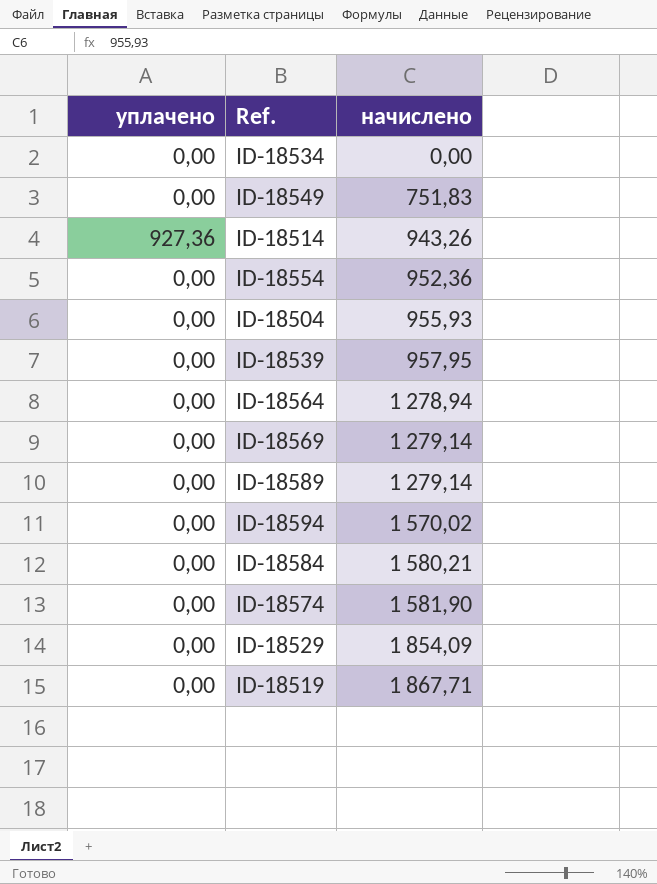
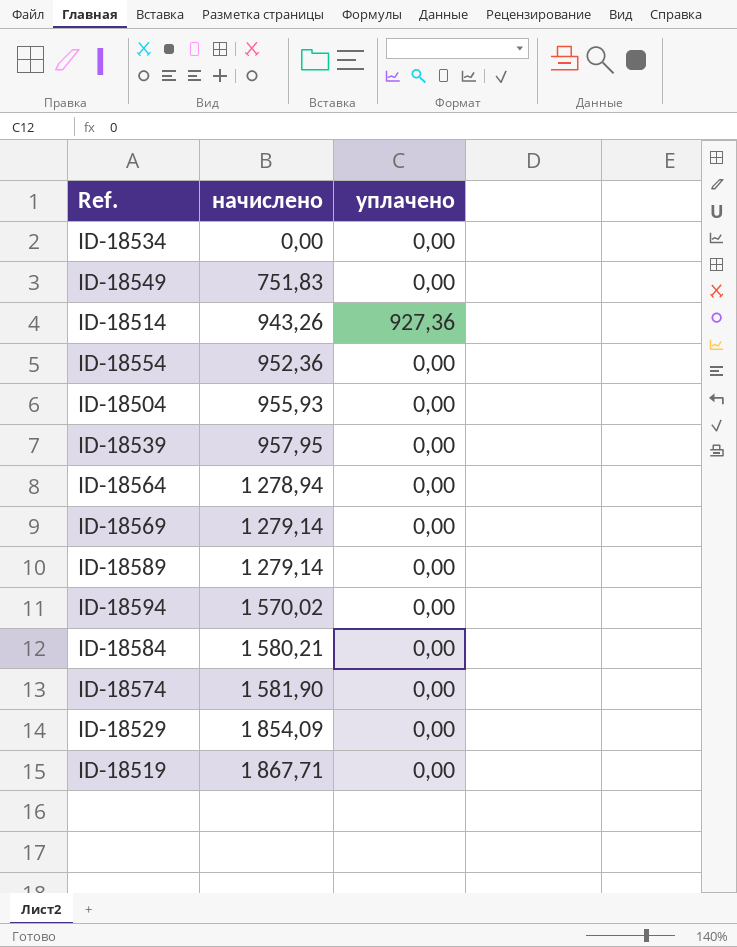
column уплачено | position: 1 -> 3

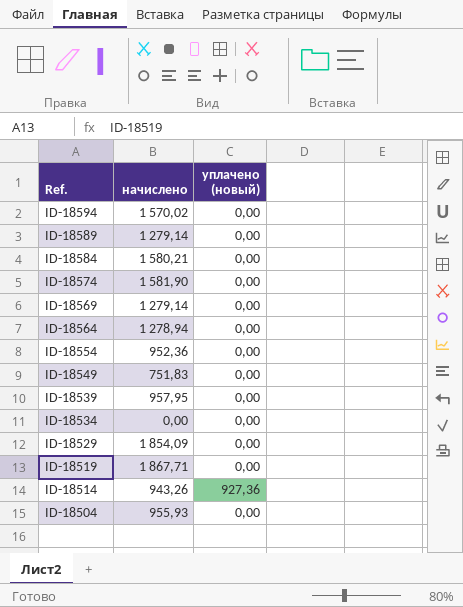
row order: начислено ascending -> Ref. descending
column name: уплачено -> уплачено (новый)

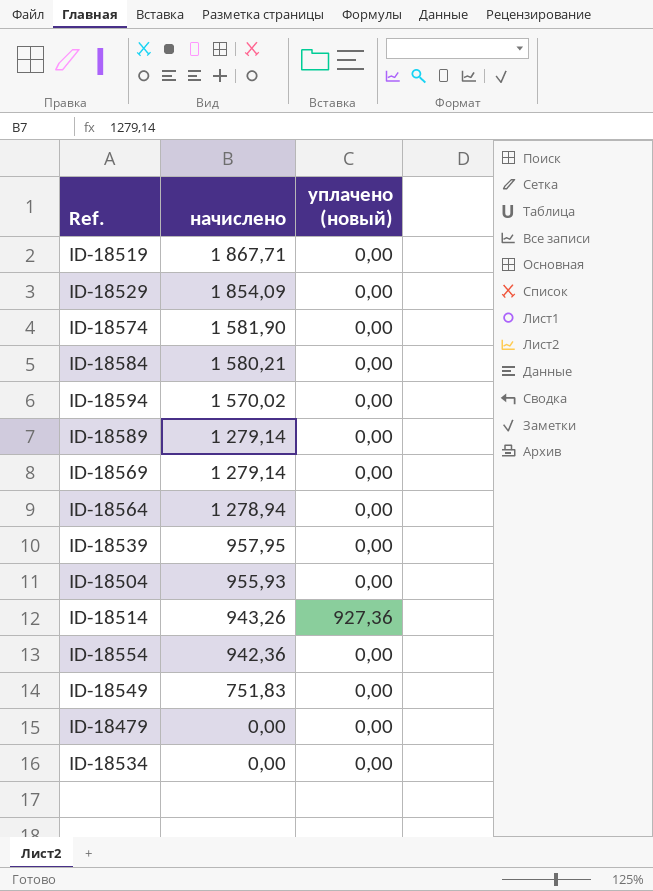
row order: Ref. descending -> начислено descending
ID-18554 | начислено: 952,36 -> 942,36
row ID-18479: none -> 0,00 | 0,00

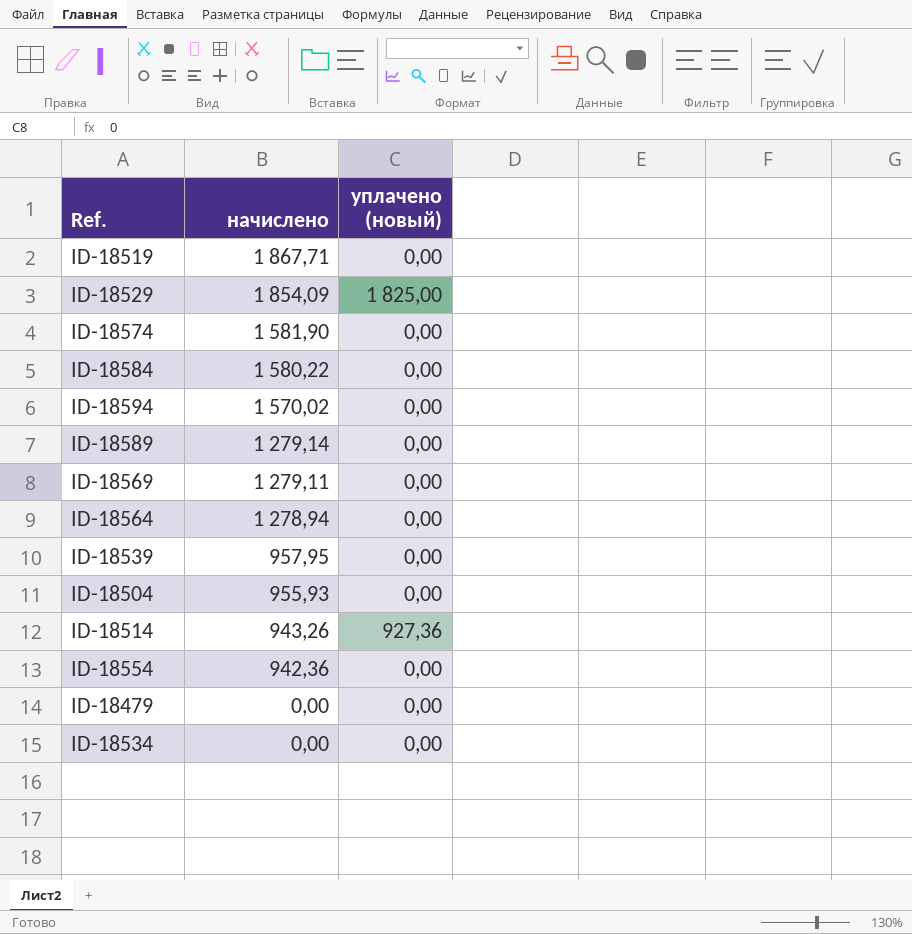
row ID-18549: 751,83 | 0,00 -> none
ID-18529 | уплачено (новый): 0,00 -> 1 825,00
ID-18584 | начислено: 1 580,21 -> 1 580,22
ID-18569 | начислено: 1 279,14 -> 1 279,11

